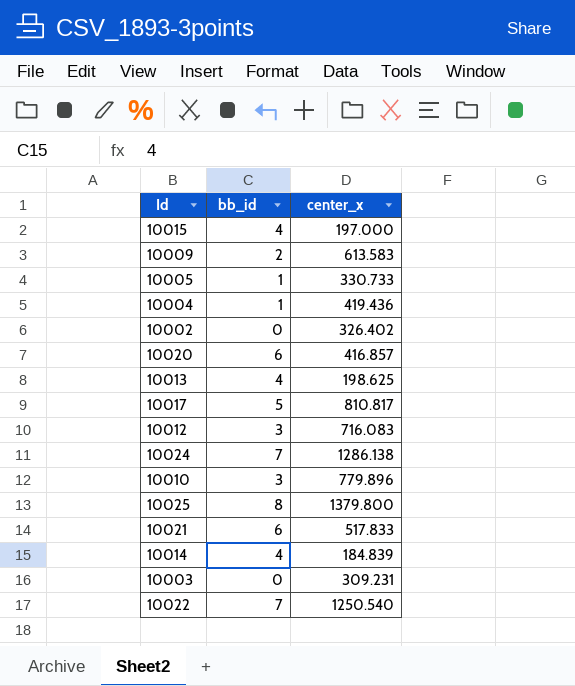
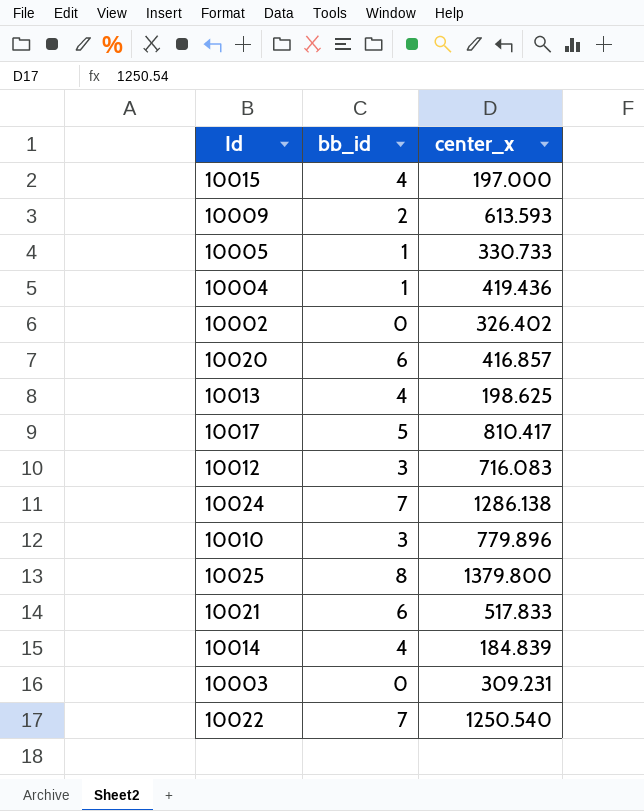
10009 | center_x: 613.583 -> 613.593
10017 | center_x: 810.817 -> 810.417

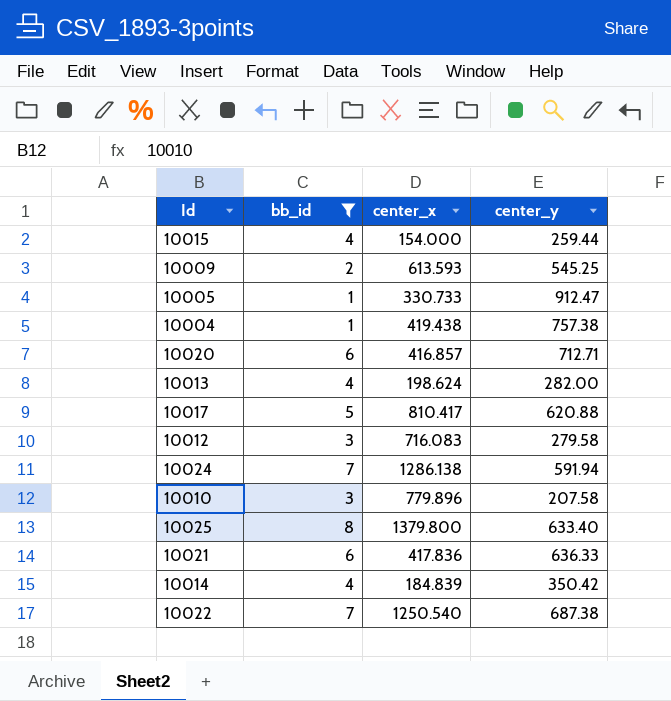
filter: none -> bb_id != 0
column center_y | position: none -> 4
10015 | center_x: 197.000 -> 154.000
10004 | center_x: 419.436 -> 419.438
10013 | center_x: 198.625 -> 198.624
10021 | center_x: 517.833 -> 417.836

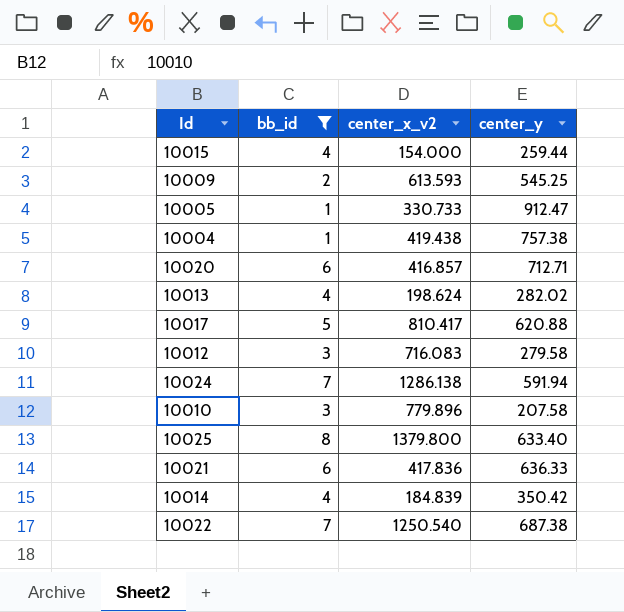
column name: center_x -> center_x_v2
10013 | center_y: 282.00 -> 282.02

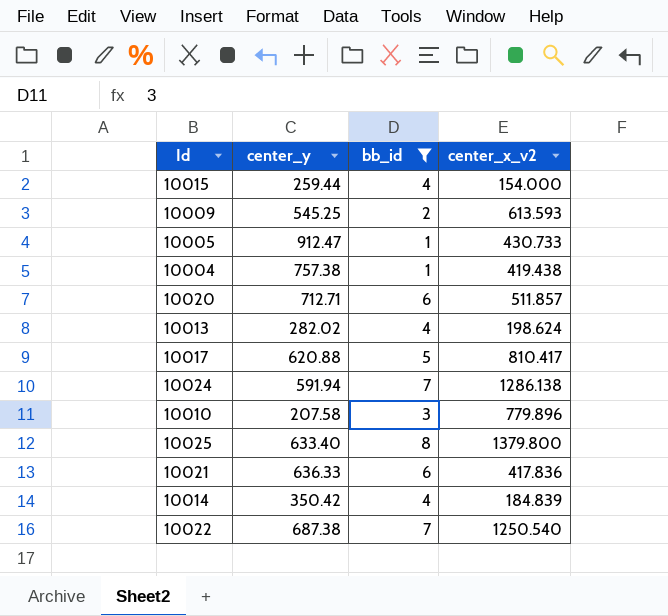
column center_y | position: 4 -> 2
row 10012: 3 | 716.083 | 279.58 -> none
10005 | center_x_v2: 330.733 -> 430.733
10020 | center_x_v2: 416.857 -> 511.857

